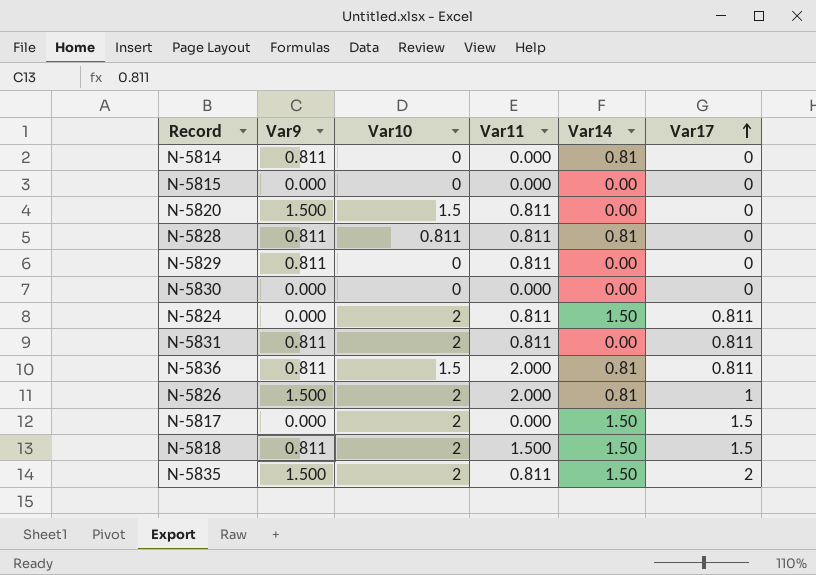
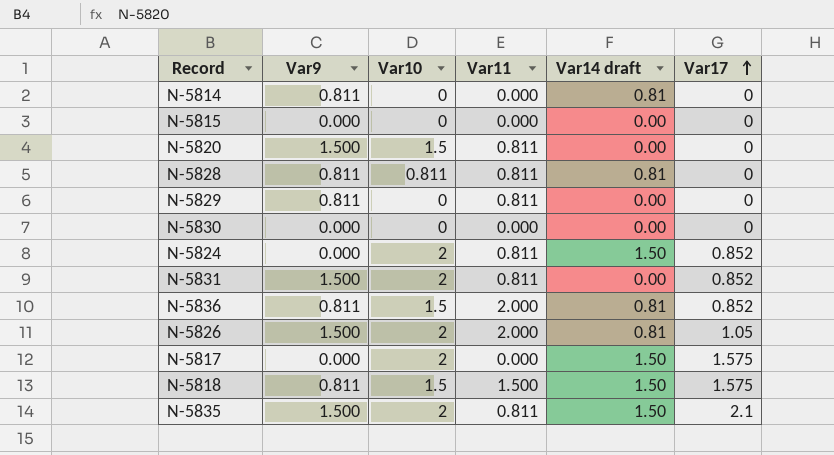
column name: Var14 -> Var14 draft
N-5824 | Var17: 0.811 -> 0.852
N-5831 | Var9: 0.811 -> 1.500
N-5831 | Var17: 0.811 -> 0.852
N-5836 | Var17: 0.811 -> 0.852
N-5826 | Var17: 1 -> 1.05
N-5817 | Var17: 1.5 -> 1.575
N-5818 | Var10: 2 -> 1.5
N-5818 | Var17: 1.5 -> 1.575
N-5835 | Var17: 2 -> 2.1

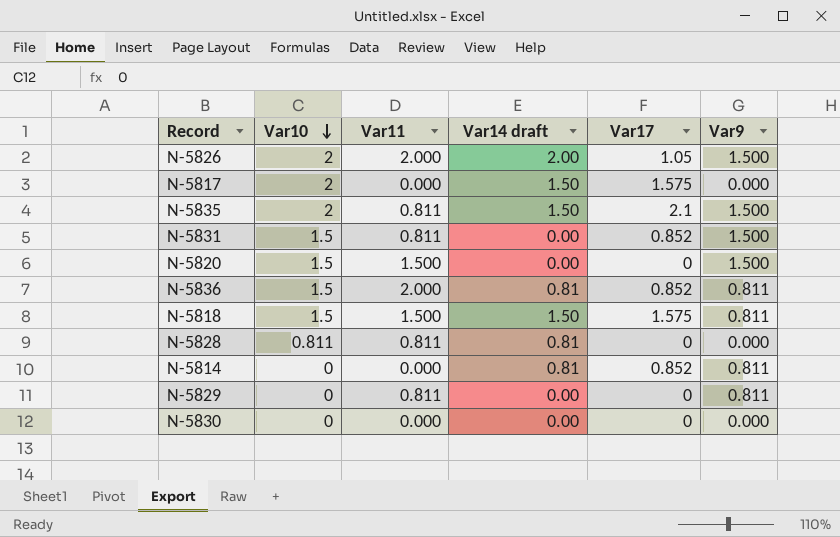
row order: Var17 ascending -> Var10 descending
column Var9 | position: 2 -> 6
row N-5815: 0.000 | 0 | 0.000 | 0.00 | 0 -> none
row N-5824: 0.000 | 2 | 0.811 | 1.50 | 0.852 -> none
N-5826 | Var14 draft: 0.81 -> 2.00
N-5831 | Var10: 2 -> 1.5
N-5820 | Var11: 0.811 -> 1.500
N-5828 | Var9: 0.811 -> 0.000
N-5814 | Var17: 0 -> 0.852

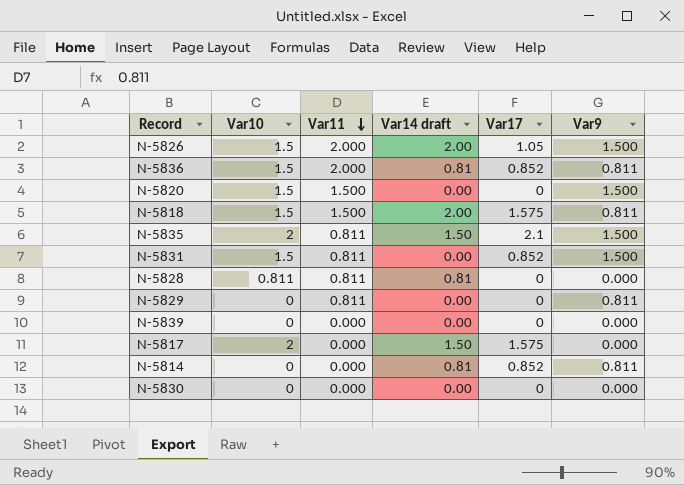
row order: Var10 descending -> Var11 descending
N-5826 | Var10: 2 -> 1.5
N-5818 | Var14 draft: 1.50 -> 2.00
row N-5839: none -> 0 | 0.000 | 0.00 | 0 | 0.000

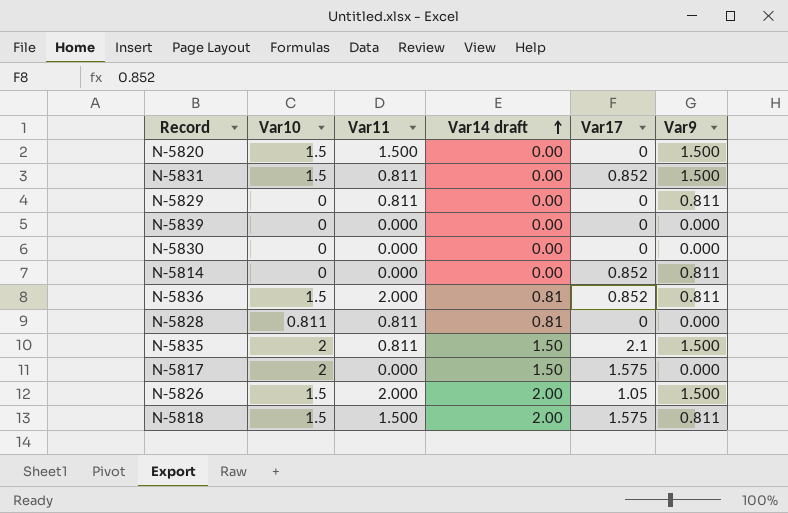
row order: Var11 descending -> Var14 draft ascending
N-5814 | Var14 draft: 0.81 -> 0.00

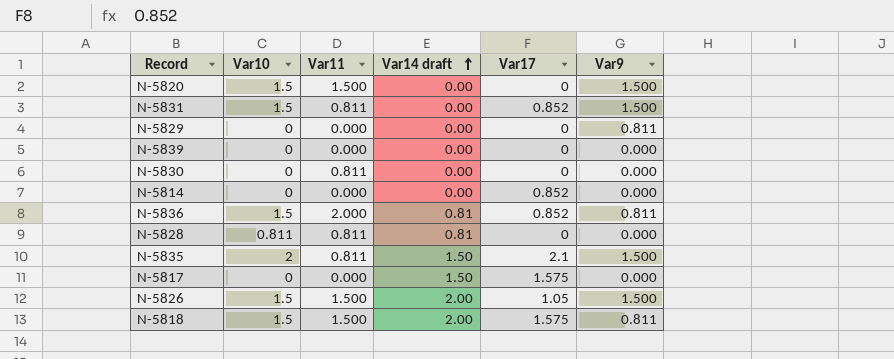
N-5829 | Var11: 0.811 -> 0.000
N-5830 | Var11: 0.000 -> 0.811
N-5814 | Var9: 0.811 -> 0.000
N-5817 | Var10: 2 -> 0
N-5826 | Var11: 2.000 -> 1.500

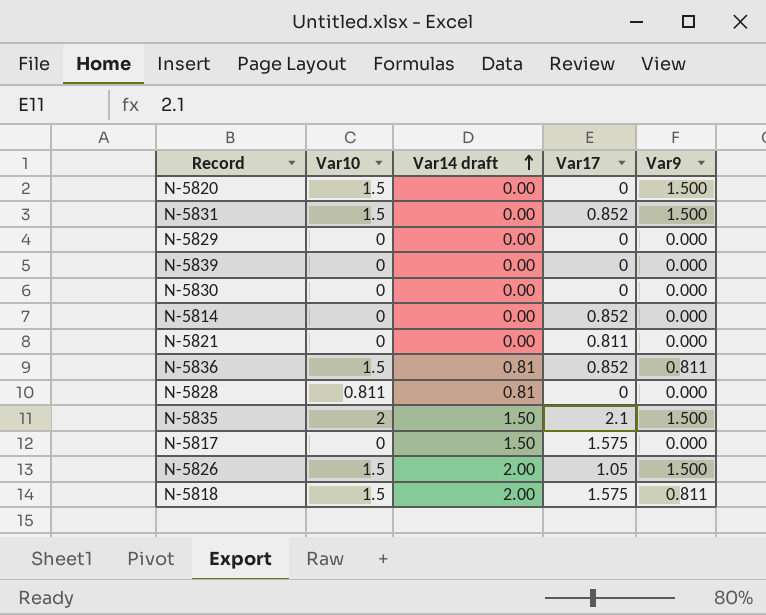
column Var11 | position: 3 -> none
N-5829 | Var9: 0.811 -> 0.000
row N-5821: none -> 0 | 0.00 | 0.811 | 0.000

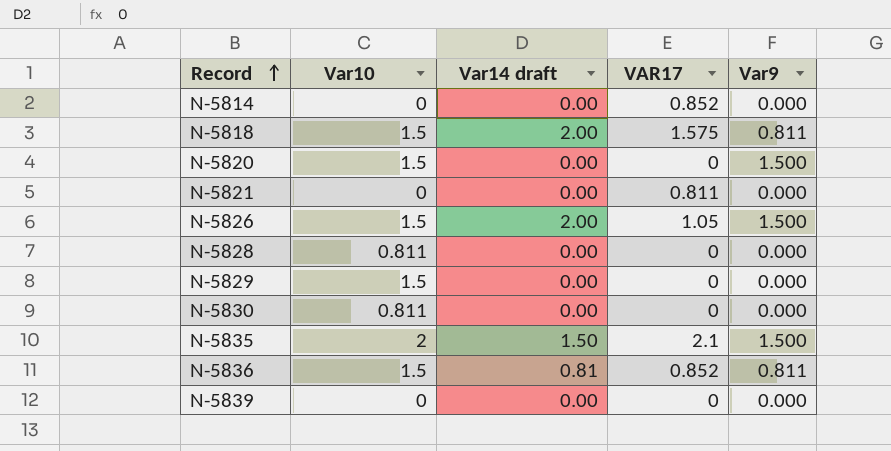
row order: Var14 draft ascending -> Record ascending
column name: Var17 -> VAR17
row N-5831: 1.5 | 0.00 | 0.852 | 1.500 -> none
row N-5817: 0 | 1.50 | 1.575 | 0.000 -> none
N-5828 | Var14 draft: 0.81 -> 0.00
N-5829 | Var10: 0 -> 1.5
N-5830 | Var10: 0 -> 0.811

